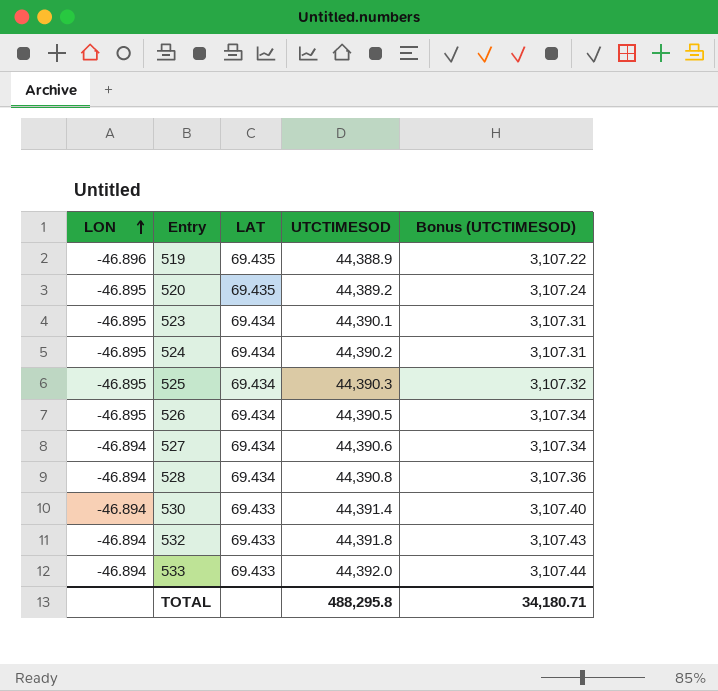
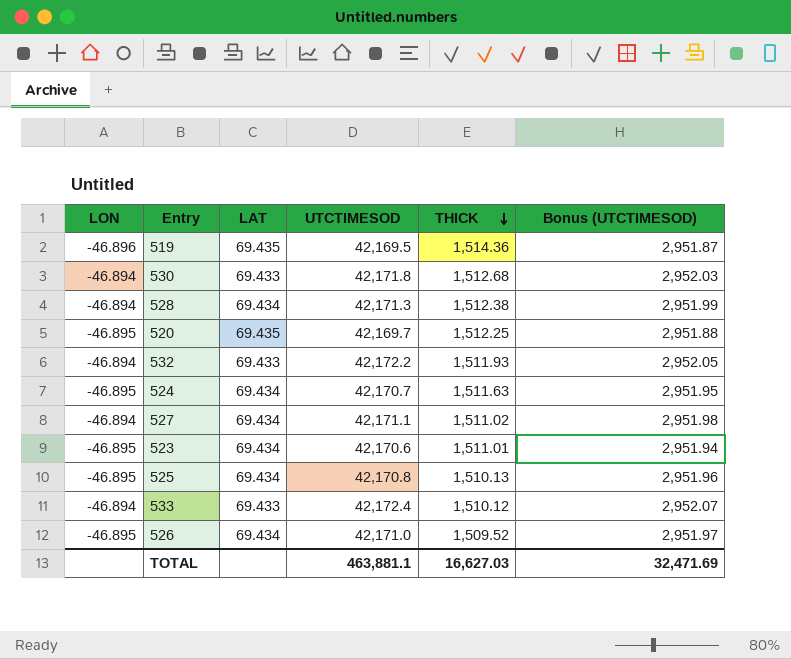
row order: LON ascending -> THICK descending
column THICK | position: none -> 5
519 | UTCTIMESOD: 44,388.9 -> 42,169.5
519 | Bonus (UTCTIMESOD): 3,107.22 -> 2,951.87
530 | UTCTIMESOD: 44,391.4 -> 42,171.8
530 | Bonus (UTCTIMESOD): 3,107.40 -> 2,952.03
528 | UTCTIMESOD: 44,390.8 -> 42,171.3
528 | Bonus (UTCTIMESOD): 3,107.36 -> 2,951.99
520 | UTCTIMESOD: 44,389.2 -> 42,169.7
520 | Bonus (UTCTIMESOD): 3,107.24 -> 2,951.88
532 | UTCTIMESOD: 44,391.8 -> 42,172.2
532 | Bonus (UTCTIMESOD): 3,107.43 -> 2,952.05
524 | UTCTIMESOD: 44,390.2 -> 42,170.7
524 | Bonus (UTCTIMESOD): 3,107.31 -> 2,951.95
527 | UTCTIMESOD: 44,390.6 -> 42,171.1
527 | Bonus (UTCTIMESOD): 3,107.34 -> 2,951.98
523 | UTCTIMESOD: 44,390.1 -> 42,170.6
523 | Bonus (UTCTIMESOD): 3,107.31 -> 2,951.94
525 | UTCTIMESOD: 44,390.3 -> 42,170.8
525 | Bonus (UTCTIMESOD): 3,107.32 -> 2,951.96
533 | UTCTIMESOD: 44,392.0 -> 42,172.4
533 | Bonus (UTCTIMESOD): 3,107.44 -> 2,952.07
526 | UTCTIMESOD: 44,390.5 -> 42,171.0
526 | Bonus (UTCTIMESOD): 3,107.34 -> 2,951.97
TOTAL | UTCTIMESOD: 488,295.8 -> 463,881.1
TOTAL | Bonus (UTCTIMESOD): 34,180.71 -> 32,471.69

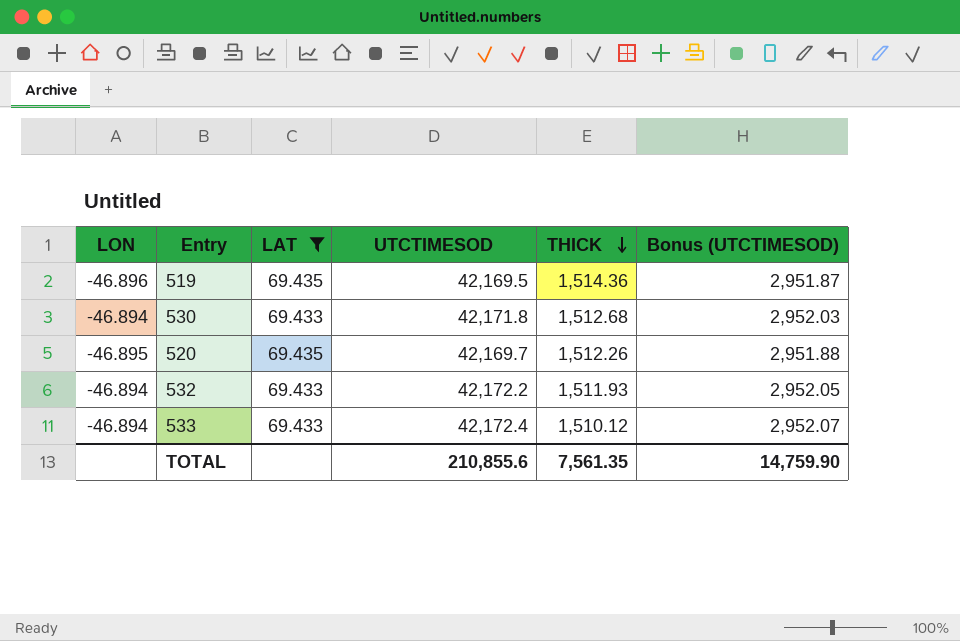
filter: none -> LAT != 69.434
520 | THICK: 1,512.25 -> 1,512.26
TOTAL | UTCTIMESOD: 463,881.1 -> 210,855.6
TOTAL | THICK: 16,627.03 -> 7,561.35
TOTAL | Bonus (UTCTIMESOD): 32,471.69 -> 14,759.90

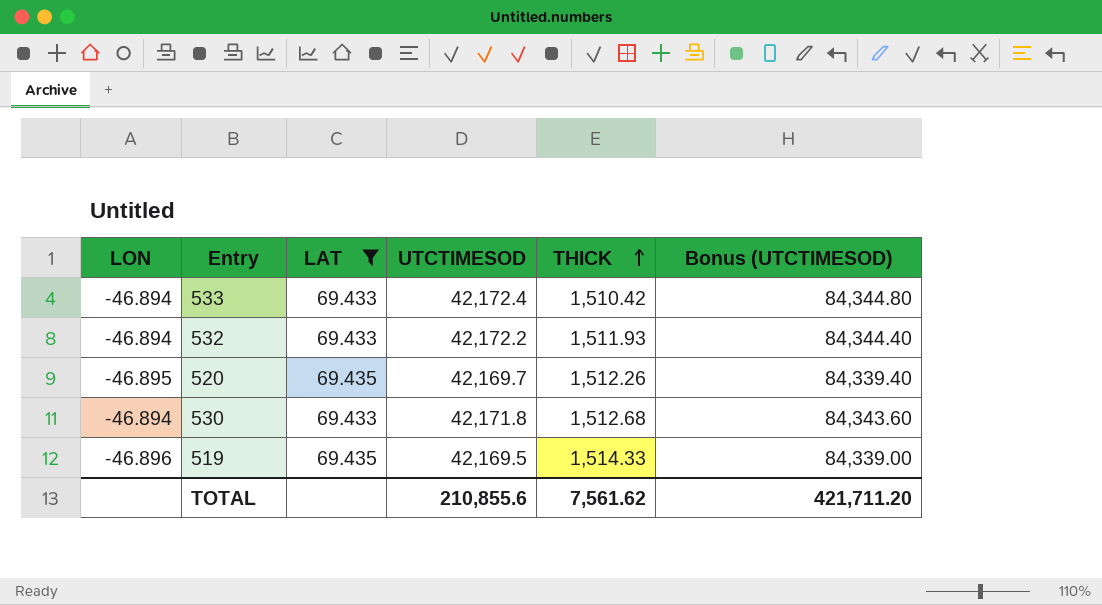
row order: THICK descending -> THICK ascending
column Bonus (UTCTIMESOD) | formula: [UTCTIMESOD] * 0.07 -> [UTCTIMESOD] * 2
533 | THICK: 1,510.12 -> 1,510.42
519 | THICK: 1,514.36 -> 1,514.33
TOTAL | THICK: 7,561.35 -> 7,561.62
TOTAL | Bonus (UTCTIMESOD): 14,759.90 -> 421,711.20

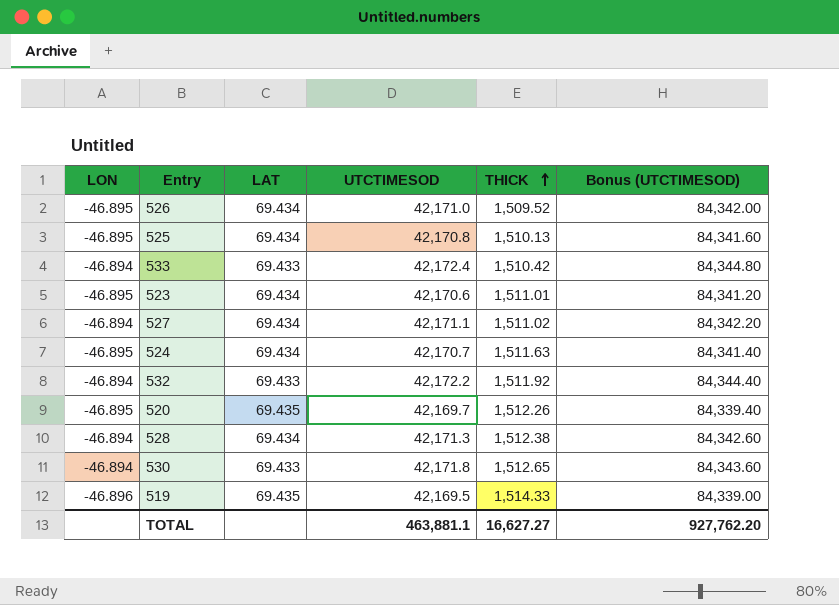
filter: LAT != 69.434 -> none
532 | THICK: 1,511.93 -> 1,511.92
530 | THICK: 1,512.68 -> 1,512.65
TOTAL | UTCTIMESOD: 210,855.6 -> 463,881.1
TOTAL | THICK: 7,561.62 -> 16,627.27
TOTAL | Bonus (UTCTIMESOD): 421,711.20 -> 927,762.20

